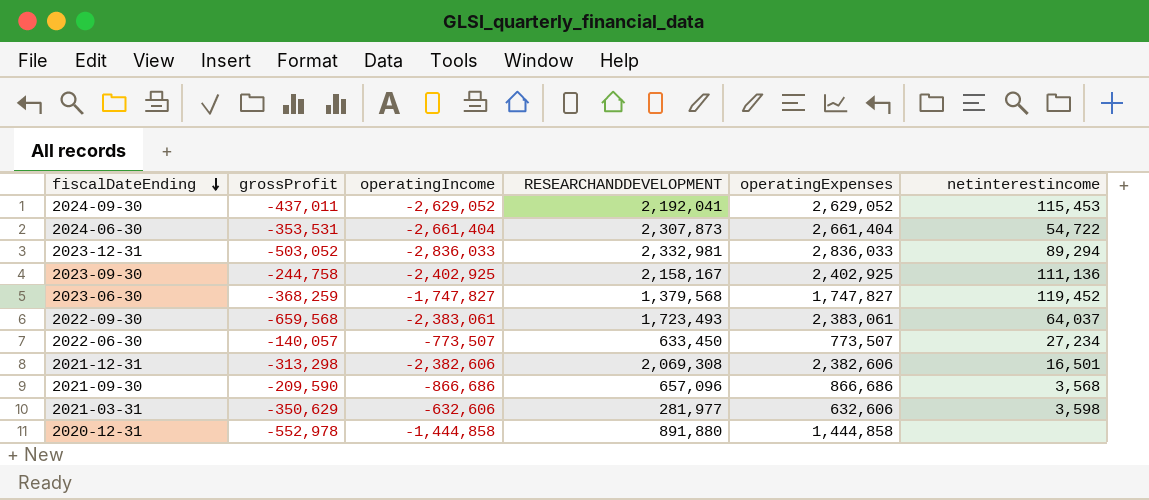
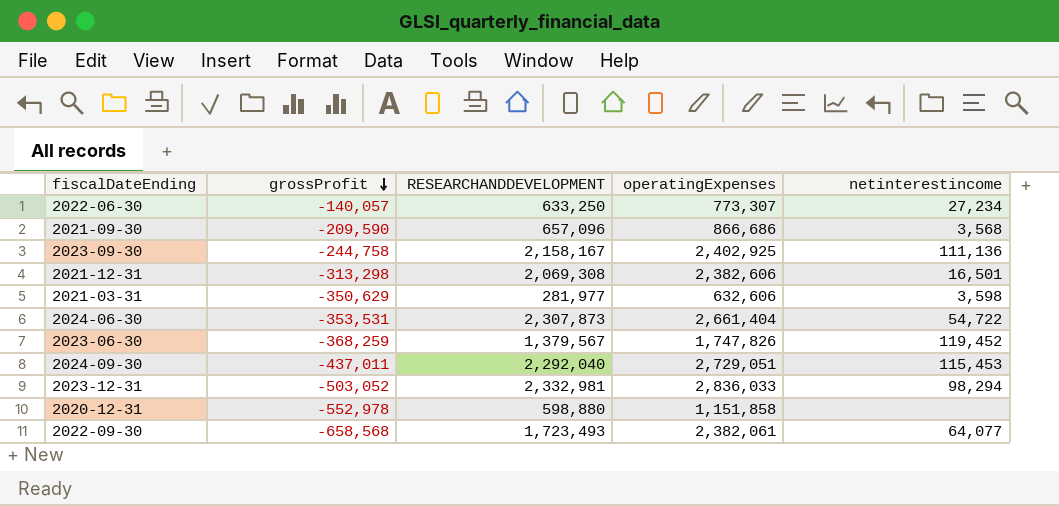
row order: fiscalDateEnding descending -> grossProfit descending
column operatingIncome | formula: [grossProfit] - [RESEARCHANDDEVELOPMENT] -> none
2022-06-30 | RESEARCHANDDEVELOPMENT: 633,450 -> 633,250
2022-06-30 | operatingExpenses: 773,507 -> 773,307
2023-06-30 | RESEARCHANDDEVELOPMENT: 1,379,568 -> 1,379,567
2023-06-30 | operatingExpenses: 1,747,827 -> 1,747,826
2024-09-30 | RESEARCHANDDEVELOPMENT: 2,192,041 -> 2,292,040
2024-09-30 | operatingExpenses: 2,629,052 -> 2,729,051
2023-12-31 | netinterestincome: 89,294 -> 98,294
2020-12-31 | RESEARCHANDDEVELOPMENT: 891,880 -> 598,880
2020-12-31 | operatingExpenses: 1,444,858 -> 1,151,858
2022-09-30 | grossProfit: -659,568 -> -658,568
2022-09-30 | operatingExpenses: 2,383,061 -> 2,382,061
2022-09-30 | netinterestincome: 64,037 -> 64,077

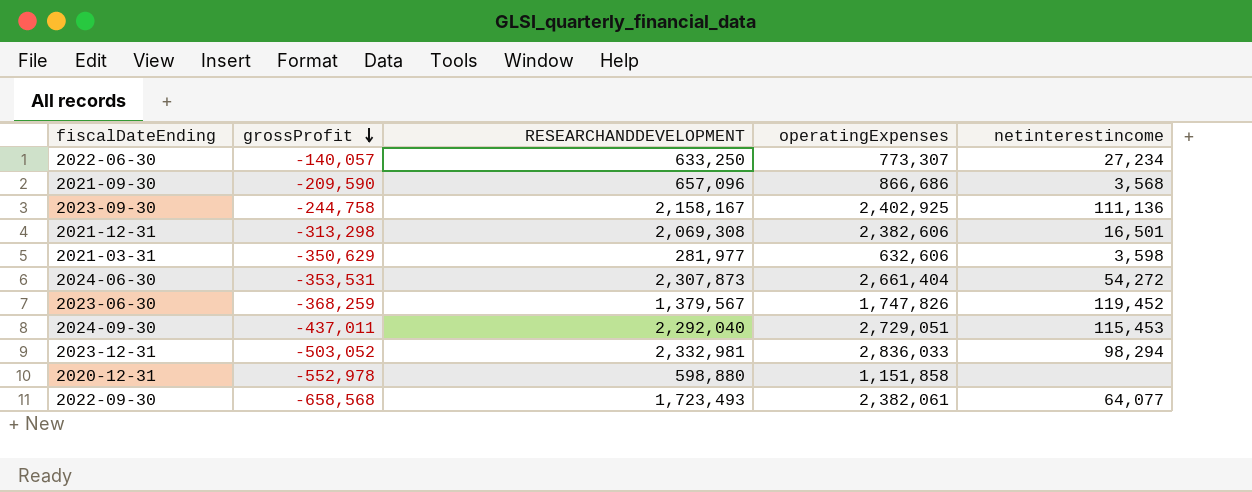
2024-06-30 | netinterestincome: 54,722 -> 54,272

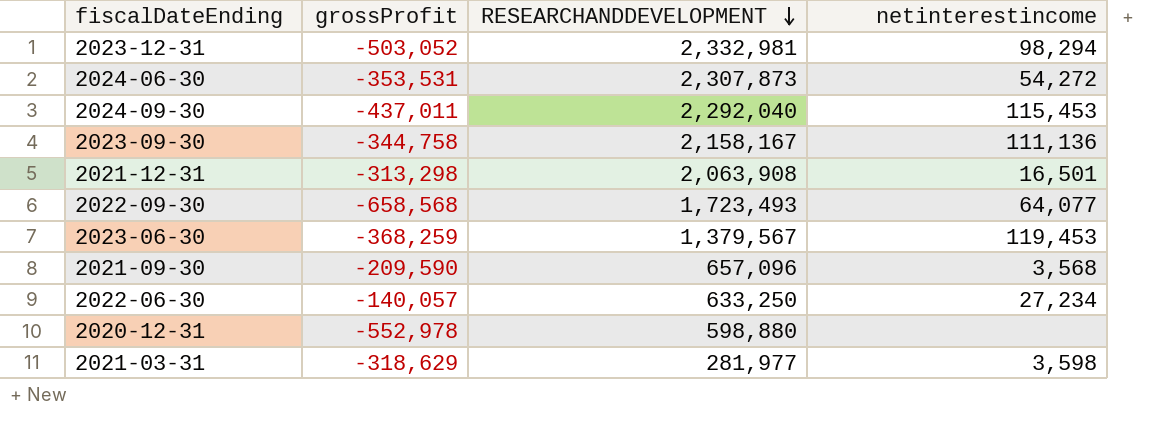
row order: grossProfit descending -> RESEARCHANDDEVELOPMENT descending
column operatingExpenses | formula: [RESEARCHANDDEVELOPMENT] - [grossProfit] -> none
2023-09-30 | grossProfit: -244,758 -> -344,758
2021-12-31 | RESEARCHANDDEVELOPMENT: 2,069,308 -> 2,063,908
2023-06-30 | netinterestincome: 119,452 -> 119,453
2021-03-31 | grossProfit: -350,629 -> -318,629

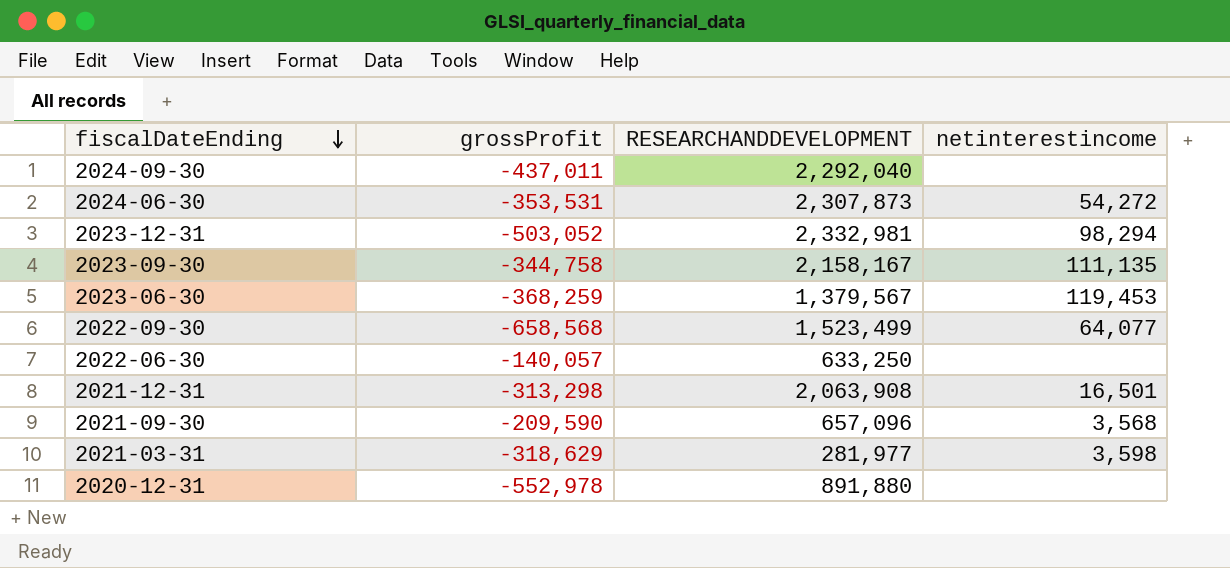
row order: RESEARCHANDDEVELOPMENT descending -> fiscalDateEnding descending
2024-09-30 | netinterestincome: 115,453 -> none
2023-09-30 | netinterestincome: 111,136 -> 111,135
2022-09-30 | RESEARCHANDDEVELOPMENT: 1,723,493 -> 1,523,499
2022-06-30 | netinterestincome: 27,234 -> none
2020-12-31 | RESEARCHANDDEVELOPMENT: 598,880 -> 891,880

